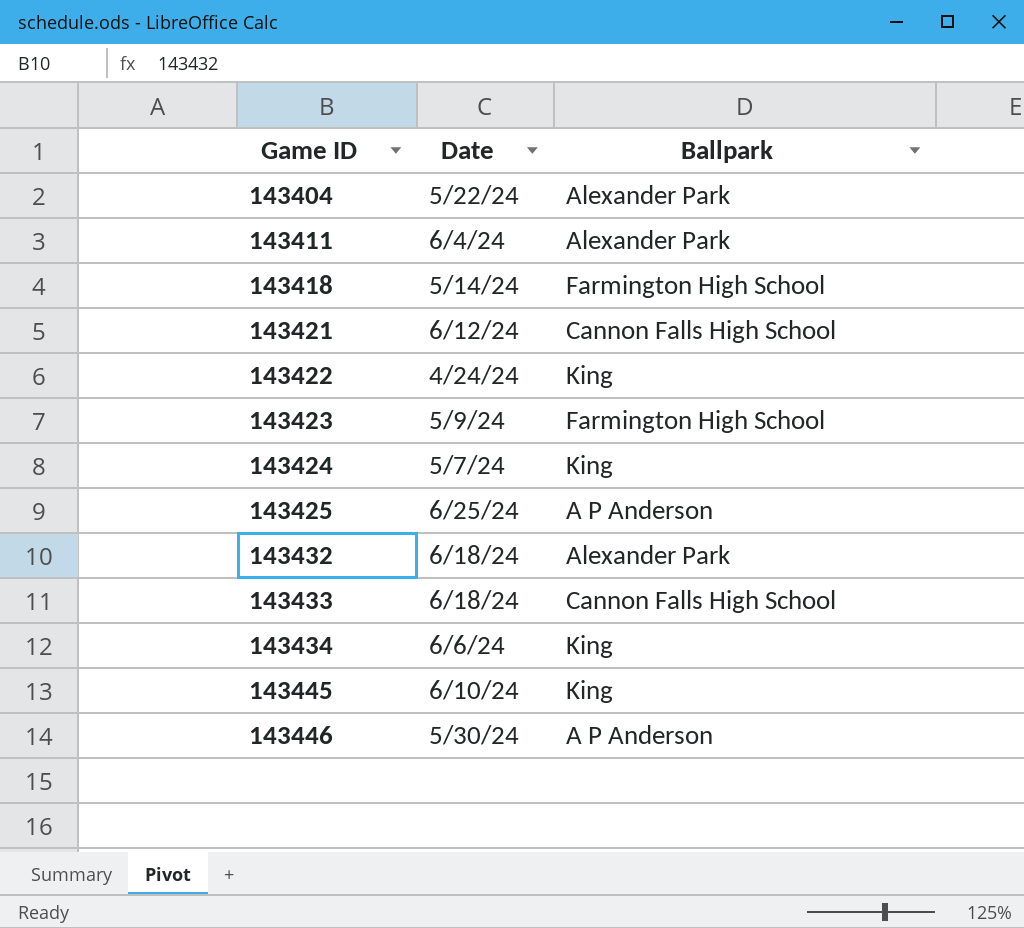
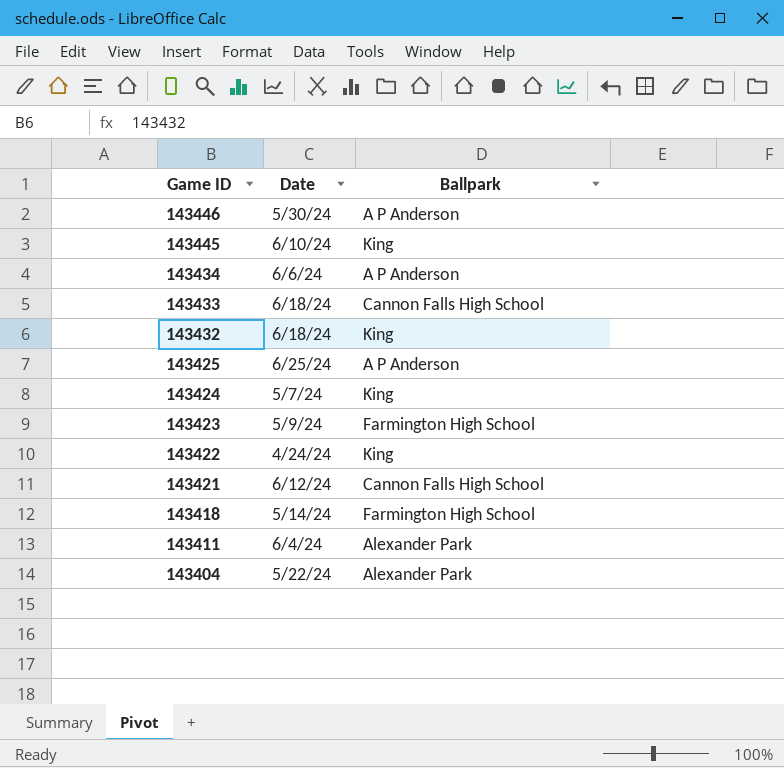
row order: Game ID ascending -> Game ID descending
143434 | Ballpark: King -> A P Anderson
143432 | Ballpark: Alexander Park -> King

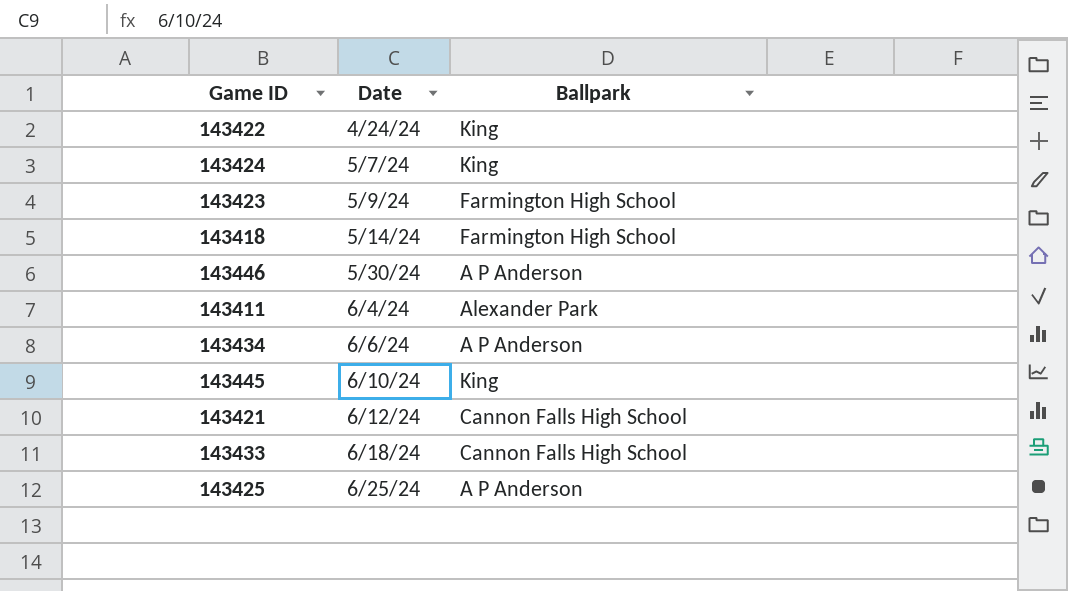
row order: Game ID descending -> Date ascending
row 143432: 6/18/24 | King -> none
row 143404: 5/22/24 | Alexander Park -> none

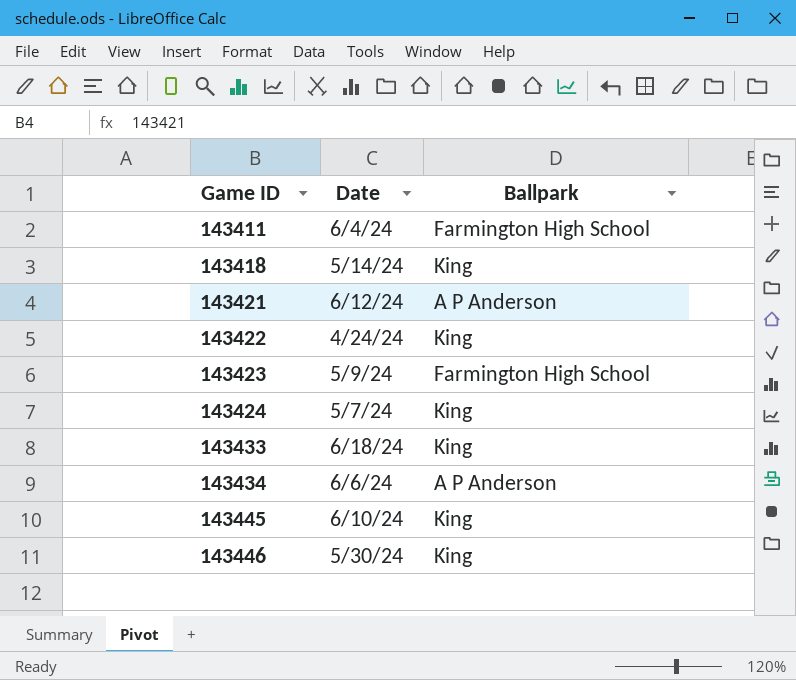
row order: Date ascending -> Game ID ascending
row 143425: 6/25/24 | A P Anderson -> none
143411 | Ballpark: Alexander Park -> Farmington High School
143418 | Ballpark: Farmington High School -> King
143421 | Ballpark: Cannon Falls High School -> A P Anderson
143433 | Ballpark: Cannon Falls High School -> King
143446 | Ballpark: A P Anderson -> King

